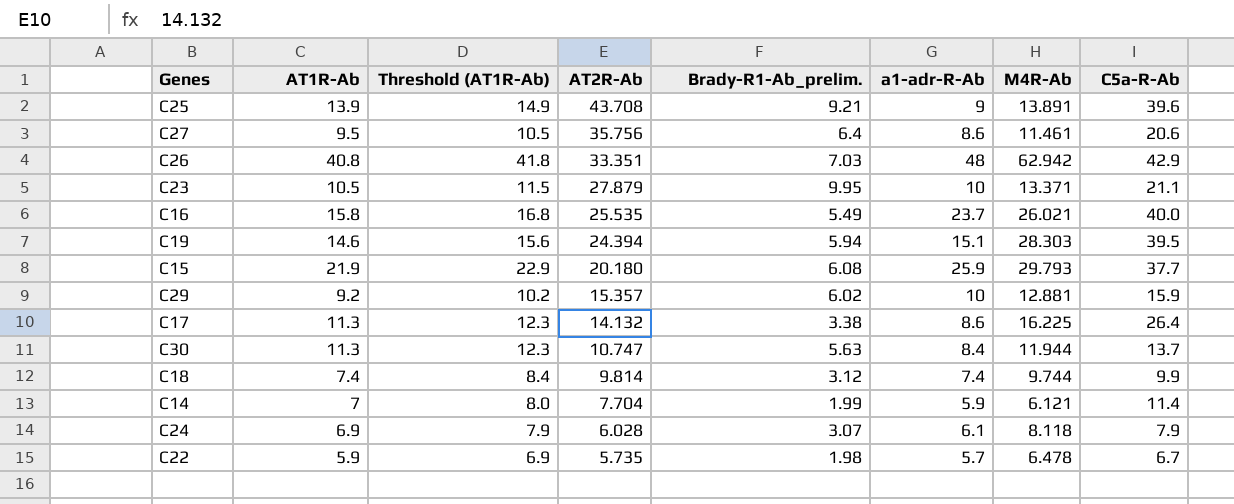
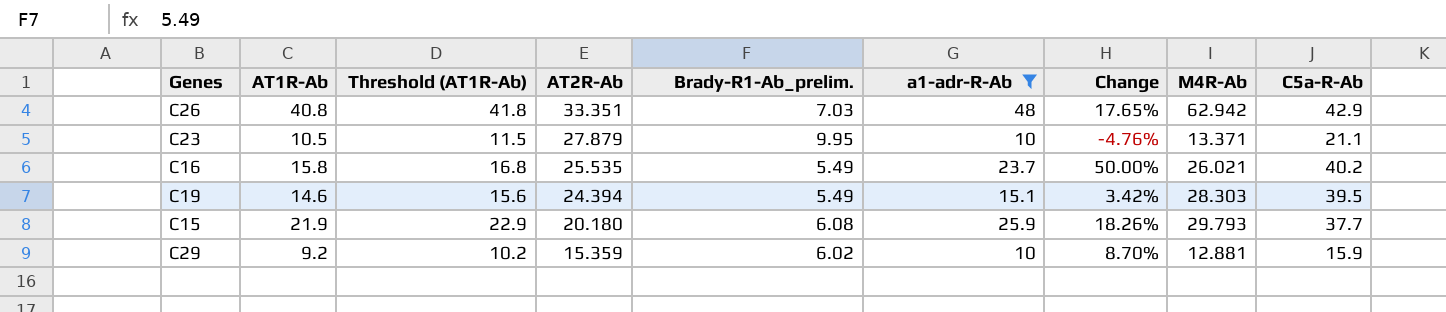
filter: none -> a1-adr-R-Ab >= 10
column Change | formula: none -> ([a1-adr-R-Ab] - [AT1R-Ab]) / [AT1R-Ab]
C16 | C5a-R-Ab: 40.0 -> 40.2
C19 | Brady-R1-Ab_prelim.: 5.94 -> 5.49
C29 | AT2R-Ab: 15.357 -> 15.359

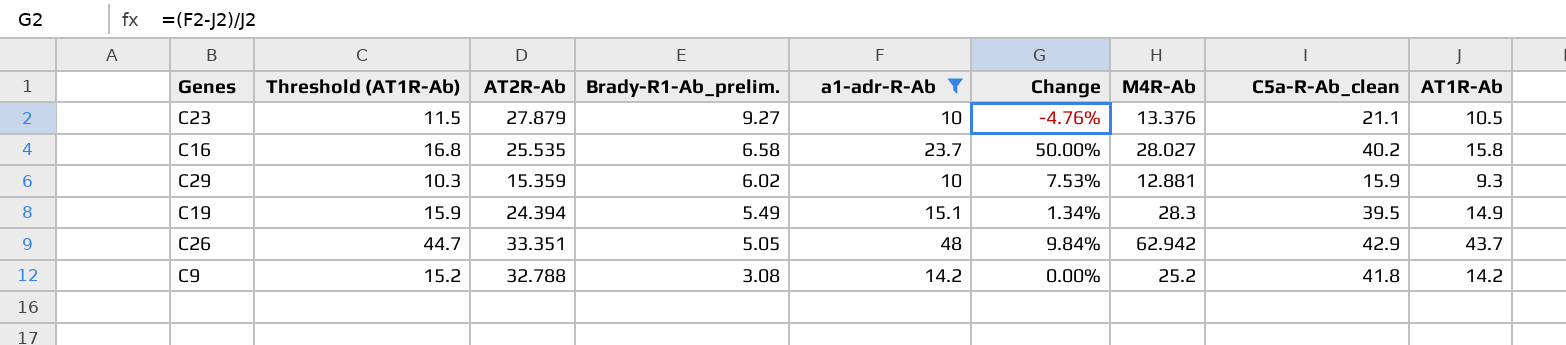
row order: AT2R-Ab descending -> Brady-R1-Ab_prelim. descending
column name: C5a-R-Ab -> C5a-R-Ab_clean
column AT1R-Ab | position: 2 -> 9
row C15: 21.9 | 22.9 | 20.180 | 6.08 | 25.9 | 18.26% | 29.793 | 37.7 -> none
C23 | Brady-R1-Ab_prelim.: 9.95 -> 9.27
C23 | M4R-Ab: 13.371 -> 13.376
C16 | Brady-R1-Ab_prelim.: 5.49 -> 6.58
C16 | M4R-Ab: 26.021 -> 28.027
C29 | Threshold (AT1R-Ab): 10.2 -> 10.3
C29 | Change: 8.70% -> 7.53%
C29 | AT1R-Ab: 9.2 -> 9.3
C19 | Threshold (AT1R-Ab): 15.6 -> 15.9
C19 | Change: 3.42% -> 1.34%
C19 | M4R-Ab: 28.303 -> 28.3
C19 | AT1R-Ab: 14.6 -> 14.9
C26 | Threshold (AT1R-Ab): 41.8 -> 44.7
C26 | Brady-R1-Ab_prelim.: 7.03 -> 5.05
C26 | Change: 17.65% -> 9.84%
C26 | AT1R-Ab: 40.8 -> 43.7
row C9: none -> 15.2 | 32.788 | 3.08 | 14.2 | 0.00% | 25.2 | 41.8 | 14.2

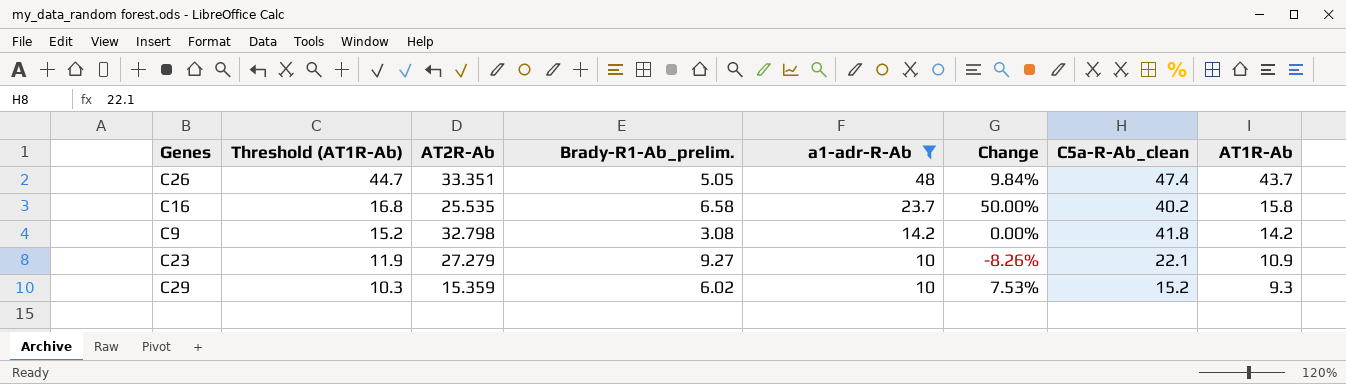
row order: Brady-R1-Ab_prelim. descending -> Threshold (AT1R-Ab) descending
column M4R-Ab | position: 7 -> none
row C19: 15.9 | 24.394 | 5.49 | 15.1 | 1.34% | 28.3 | 39.5 | 14.9 -> none
C26 | C5a-R-Ab_clean: 42.9 -> 47.4
C9 | AT2R-Ab: 32.788 -> 32.798
C23 | Threshold (AT1R-Ab): 11.5 -> 11.9
C23 | AT2R-Ab: 27.879 -> 27.279
C23 | Change: -4.76% -> -8.26%
C23 | C5a-R-Ab_clean: 21.1 -> 22.1
C23 | AT1R-Ab: 10.5 -> 10.9
C29 | C5a-R-Ab_clean: 15.9 -> 15.2

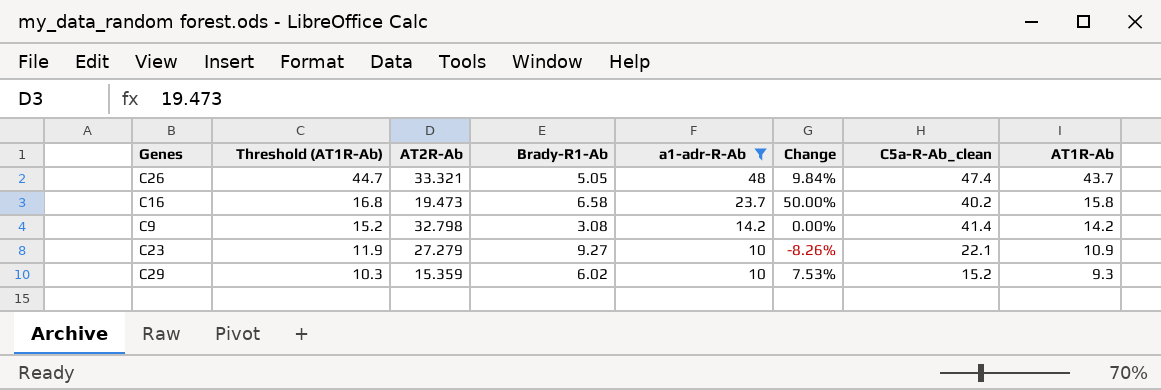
column name: Brady-R1-Ab_prelim. -> Brady-R1-Ab
C26 | AT2R-Ab: 33.351 -> 33.321
C16 | AT2R-Ab: 25.535 -> 19.473
C9 | C5a-R-Ab_clean: 41.8 -> 41.4

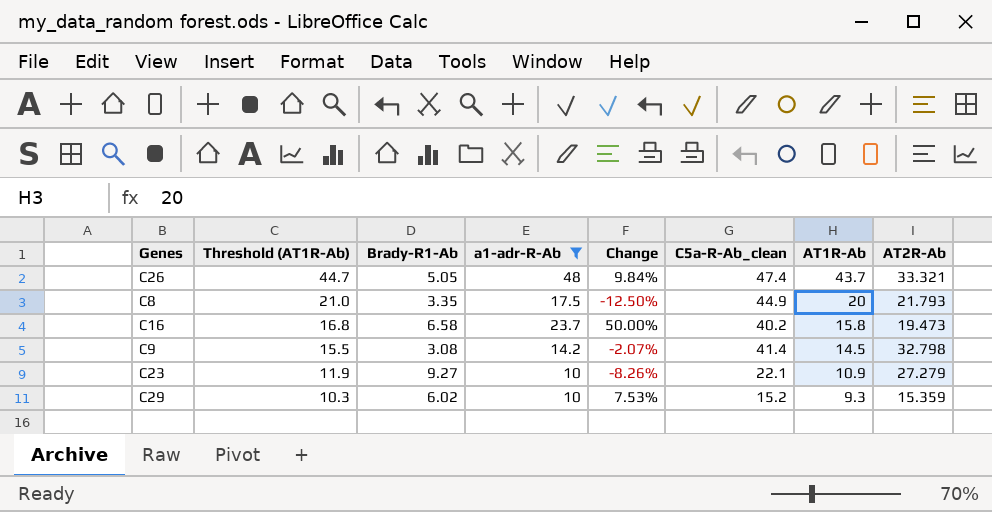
column AT2R-Ab | position: 3 -> 8
row C8: none -> 21.0 | 3.35 | 17.5 | -12.50% | 44.9 | 20 | 21.793
C9 | Threshold (AT1R-Ab): 15.2 -> 15.5
C9 | Change: 0.00% -> -2.07%
C9 | AT1R-Ab: 14.2 -> 14.5

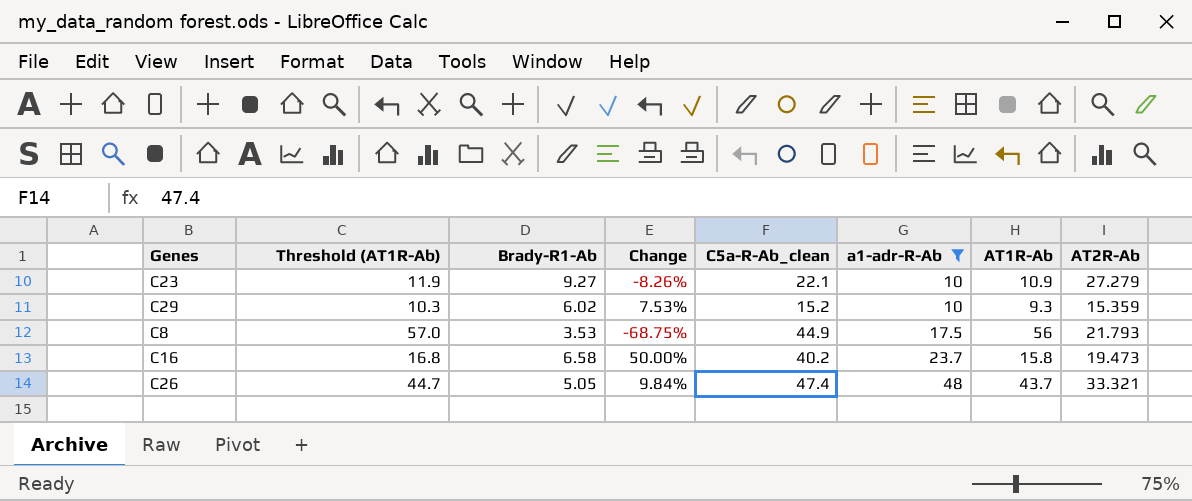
row order: Threshold (AT1R-Ab) descending -> a1-adr-R-Ab ascending
column a1-adr-R-Ab | position: 4 -> 6
row C9: 15.5 | 3.08 | 14.2 | -2.07% | 41.4 | 14.5 | 32.798 -> none
C8 | Threshold (AT1R-Ab): 21.0 -> 57.0
C8 | Brady-R1-Ab: 3.35 -> 3.53
C8 | Change: -12.50% -> -68.75%
C8 | AT1R-Ab: 20 -> 56

